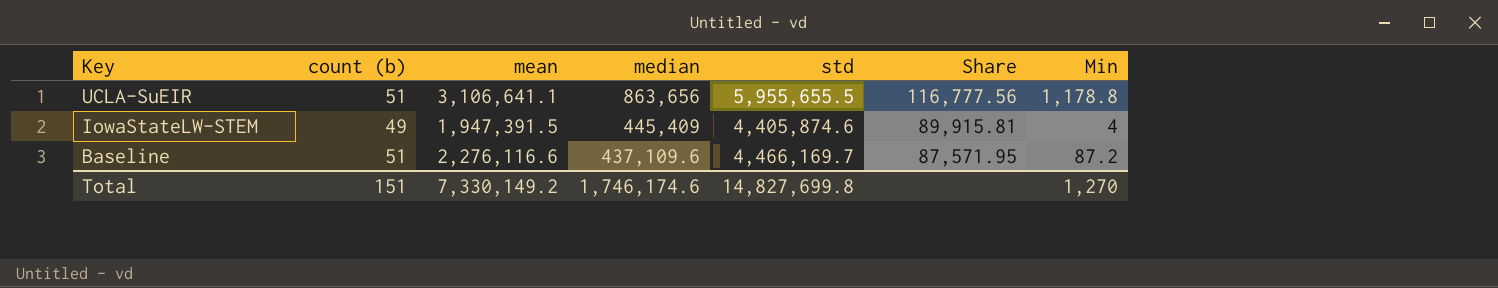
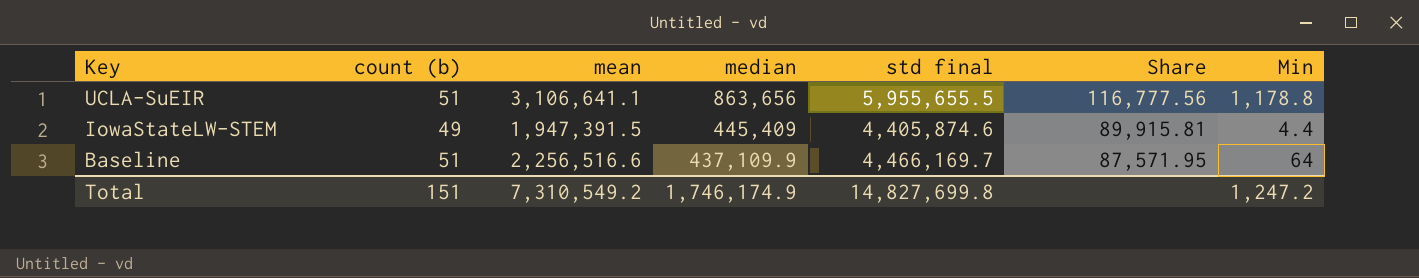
column name: std -> std final
IowaStateLW-STEM | Min: 4 -> 4.4
Baseline | mean: 2,276,116.6 -> 2,256,516.6
Baseline | median: 437,109.6 -> 437,109.9
Baseline | Min: 87.2 -> 64
Total | mean: 7,330,149.2 -> 7,310,549.2
Total | median: 1,746,174.6 -> 1,746,174.9
Total | Min: 1,270 -> 1,247.2

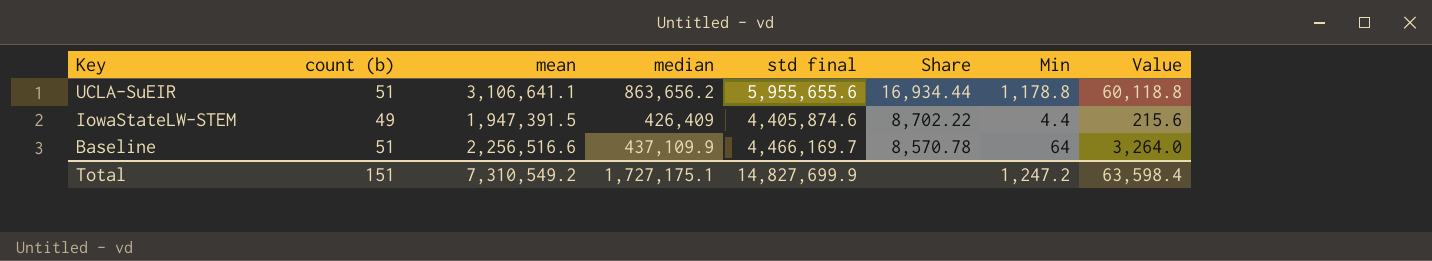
column Share | formula: [std final] / [count (b)] -> [median] / [count (b)]
column Value | formula: none -> [count (b)] * [Min]
UCLA-SuEIR | median: 863,656 -> 863,656.2
UCLA-SuEIR | std final: 5,955,655.5 -> 5,955,655.6
IowaStateLW-STEM | median: 445,409 -> 426,409
Total | median: 1,746,174.9 -> 1,727,175.1
Total | std final: 14,827,699.8 -> 14,827,699.9

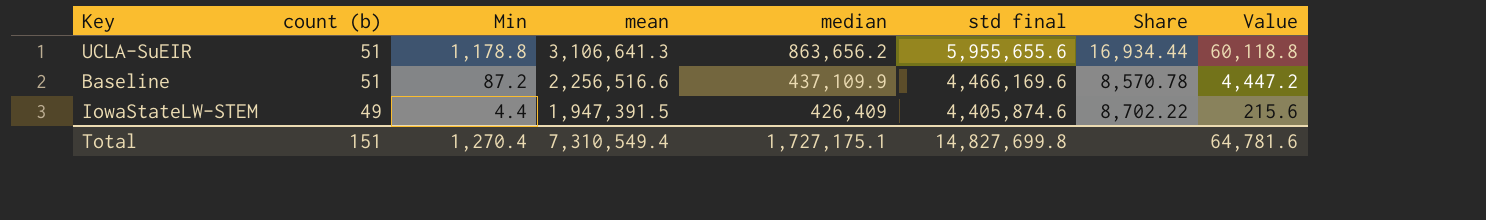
row order: Key descending -> count (b) descending
column Min | position: 7 -> 3
UCLA-SuEIR | mean: 3,106,641.1 -> 3,106,641.3
Baseline | Min: 64 -> 87.2
Baseline | std final: 4,466,169.7 -> 4,466,169.6
Baseline | Value: 3,264.0 -> 4,447.2
Total | Min: 1,247.2 -> 1,270.4
Total | mean: 7,310,549.2 -> 7,310,549.4
Total | std final: 14,827,699.9 -> 14,827,699.8
Total | Value: 63,598.4 -> 64,781.6

